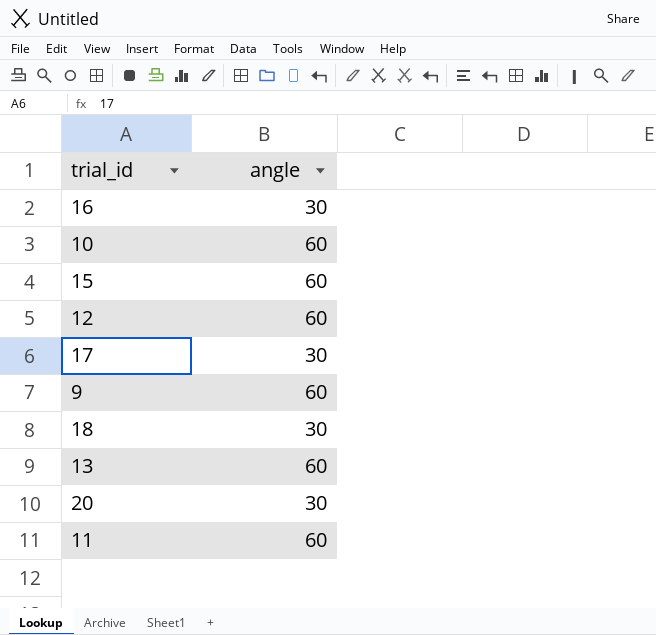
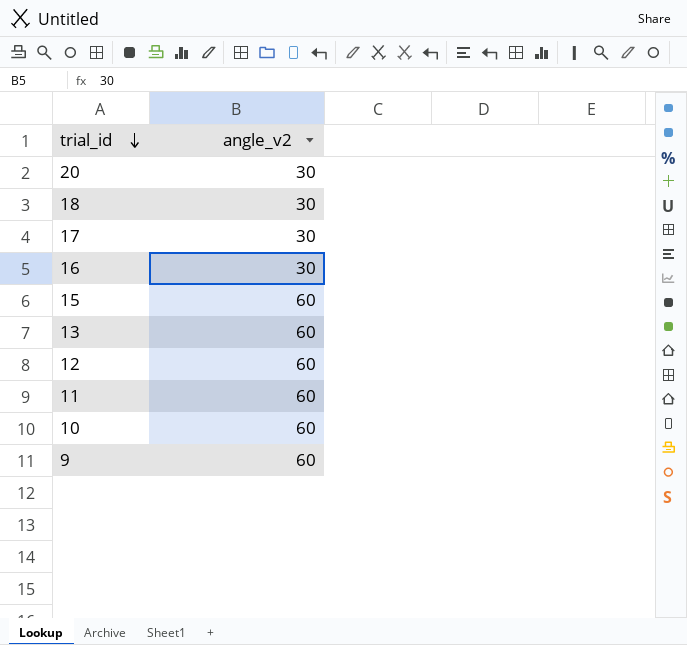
row order: none -> trial_id descending
column name: angle -> angle_v2

